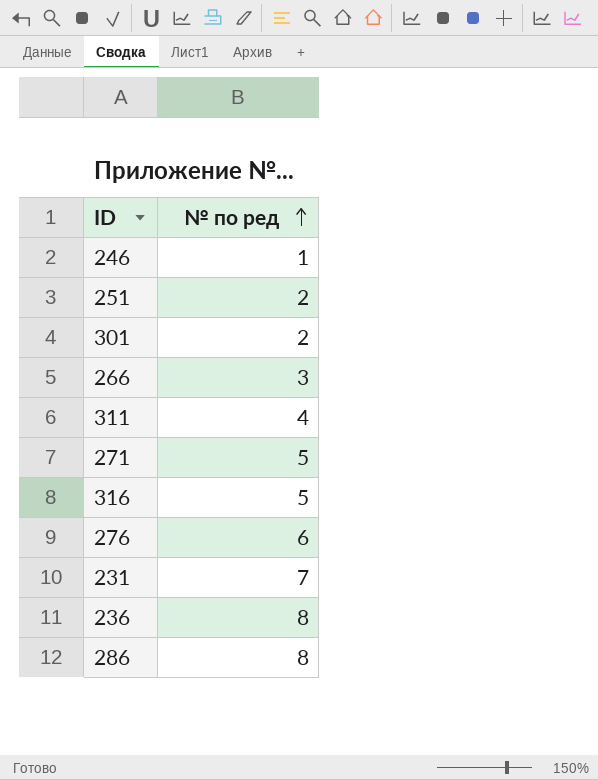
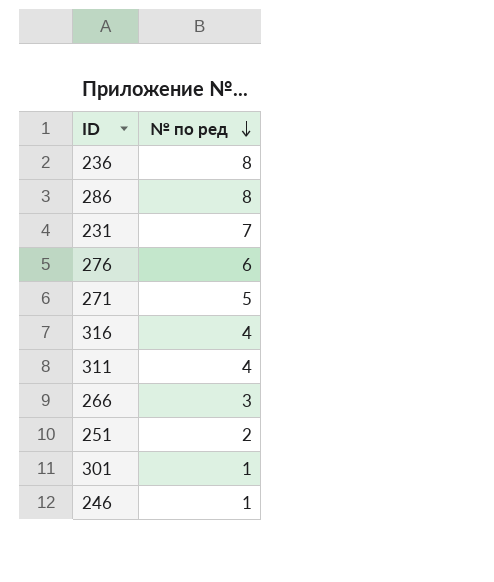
row order: № по ред ascending -> № по ред descending
316 | № по ред: 5 -> 4
301 | № по ред: 2 -> 1

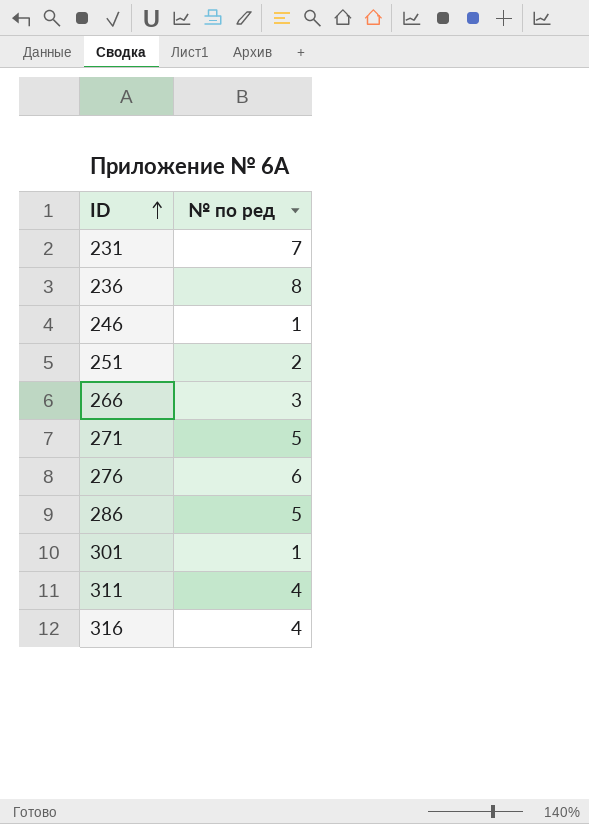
row order: № по ред descending -> ID ascending
286 | № по ред: 8 -> 5

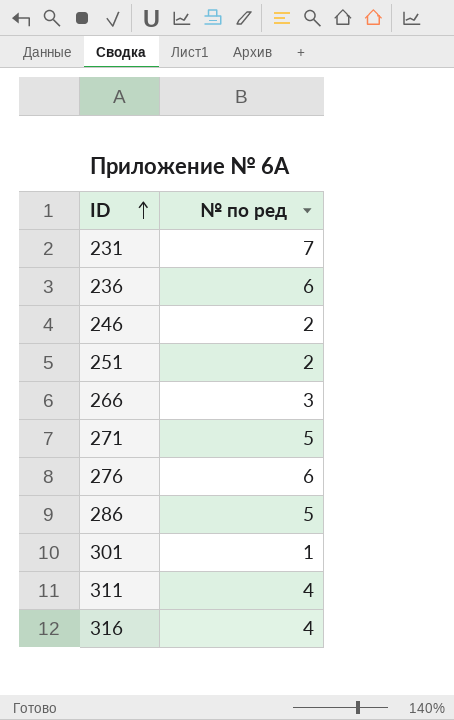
236 | № по ред: 8 -> 6
246 | № по ред: 1 -> 2

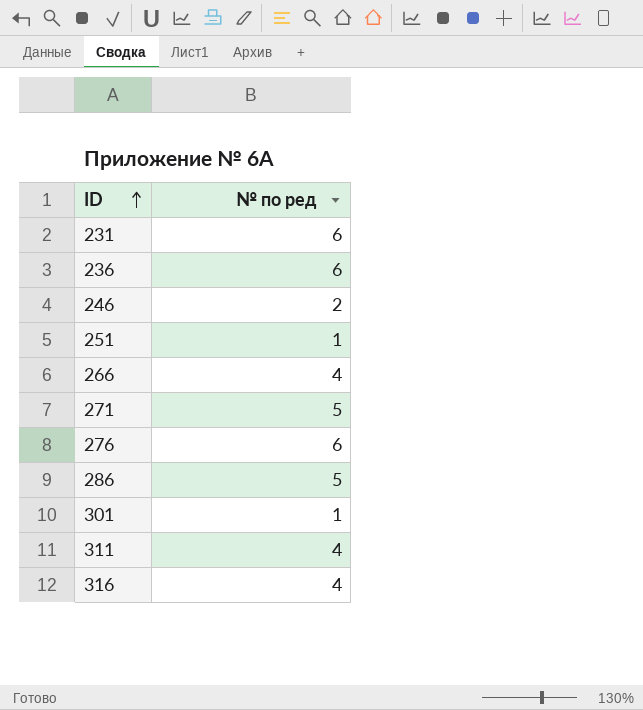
231 | № по ред: 7 -> 6
251 | № по ред: 2 -> 1
266 | № по ред: 3 -> 4

